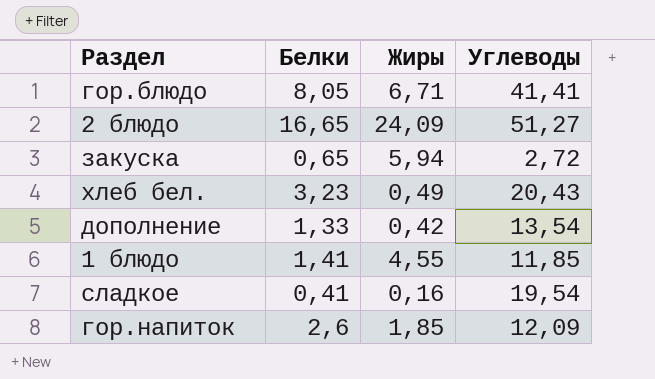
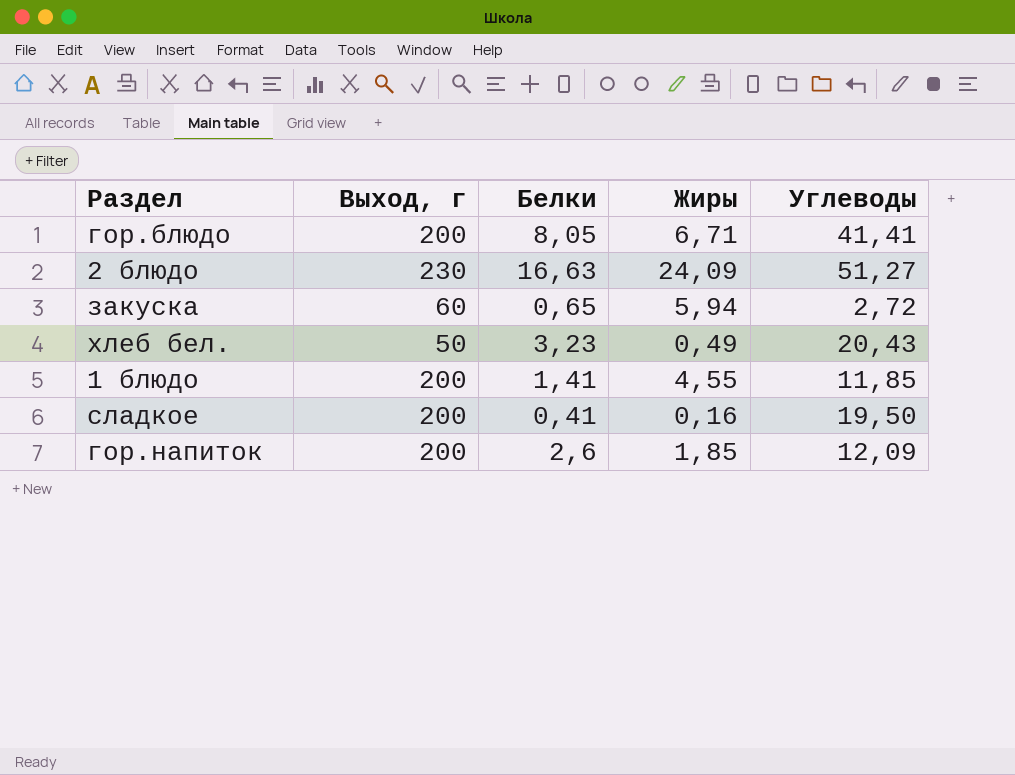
column Выход, г | position: none -> 2
row дополнение: 1,33 | 0,42 | 13,54 -> none
2 блюдо | Белки: 16,65 -> 16,63
сладкое | Углеводы: 19,54 -> 19,50

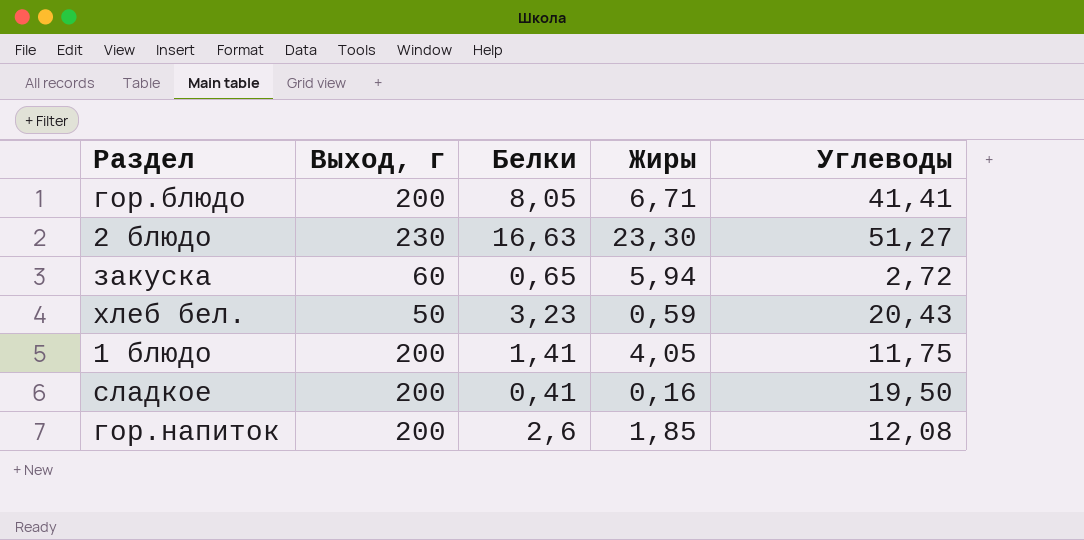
2 блюдо | Жиры: 24,09 -> 23,30
хлеб бел. | Жиры: 0,49 -> 0,59
1 блюдо | Жиры: 4,55 -> 4,05
1 блюдо | Углеводы: 11,85 -> 11,75
гор.напиток | Углеводы: 12,09 -> 12,08

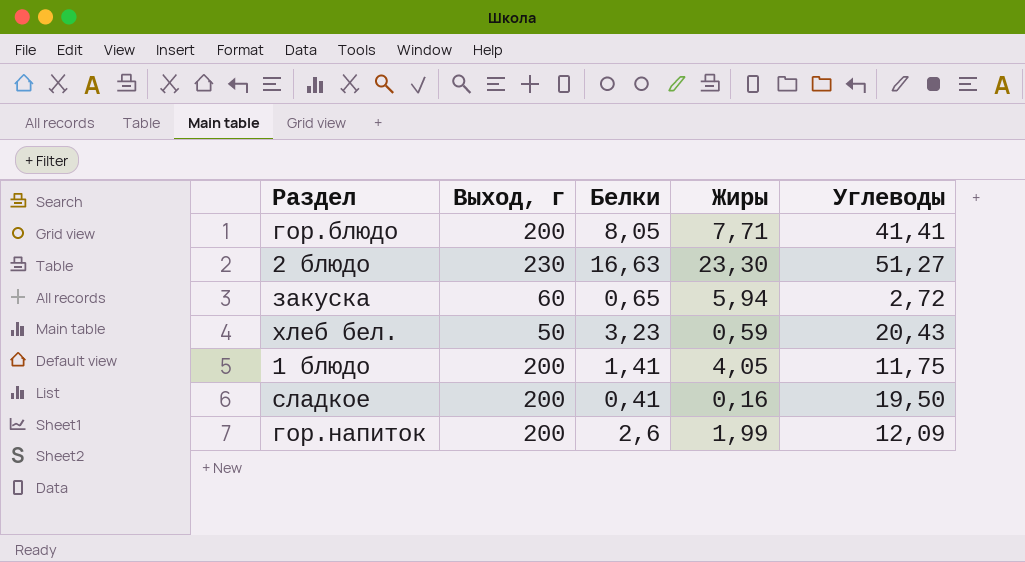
гор.блюдо | Жиры: 6,71 -> 7,71
гор.напиток | Жиры: 1,85 -> 1,99
гор.напиток | Углеводы: 12,08 -> 12,09

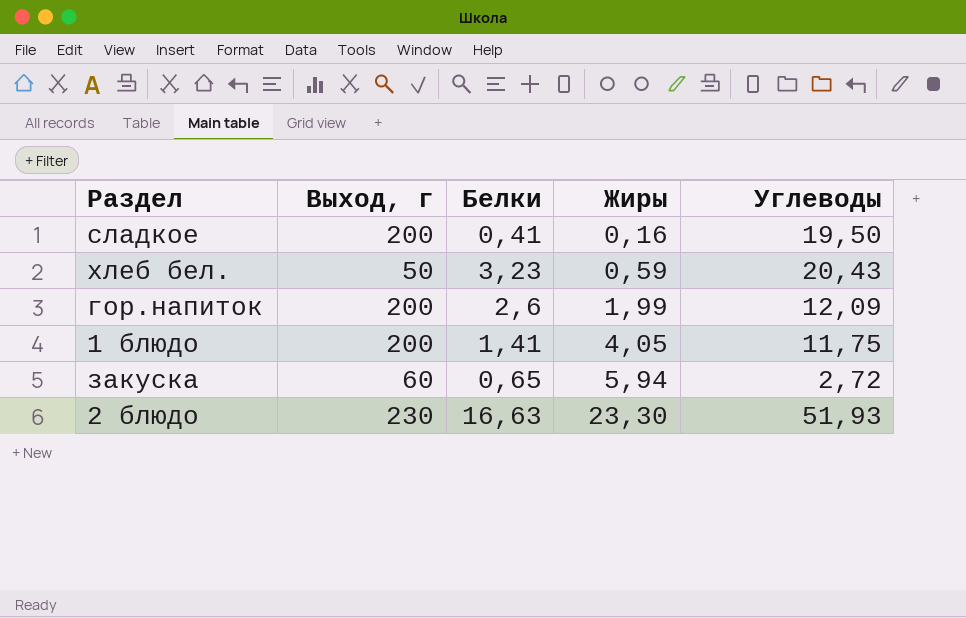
row order: none -> Жиры ascending
row гор.блюдо: 200 | 8,05 | 7,71 | 41,41 -> none
2 блюдо | Углеводы: 51,27 -> 51,93

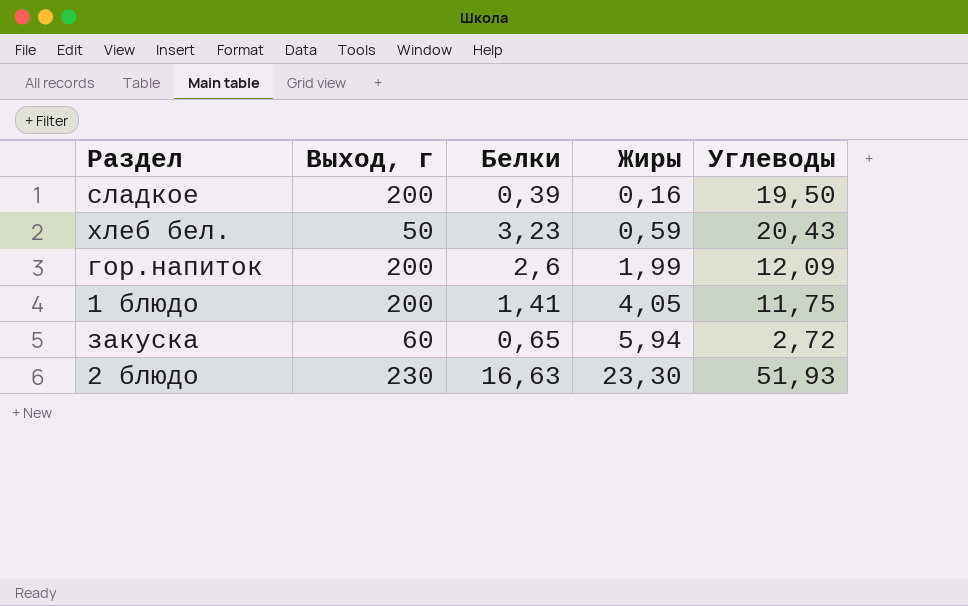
сладкое | Белки: 0,41 -> 0,39

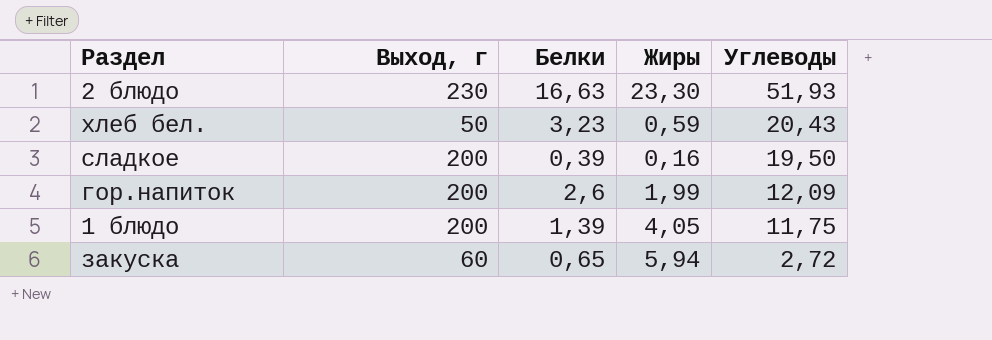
row order: Жиры ascending -> Углеводы descending
1 блюдо | Белки: 1,41 -> 1,39

